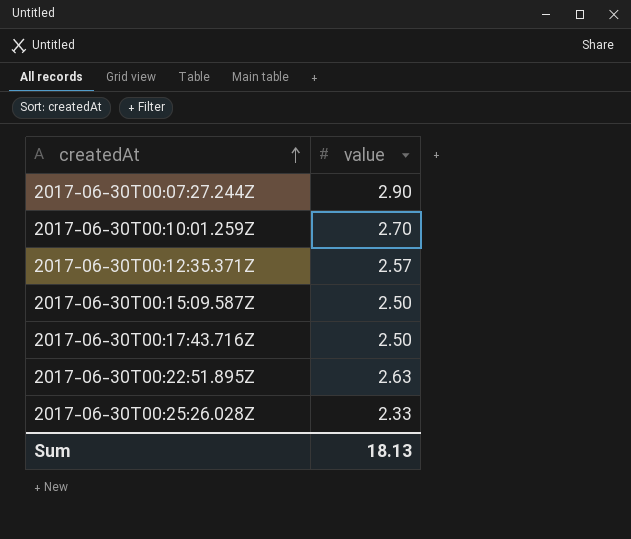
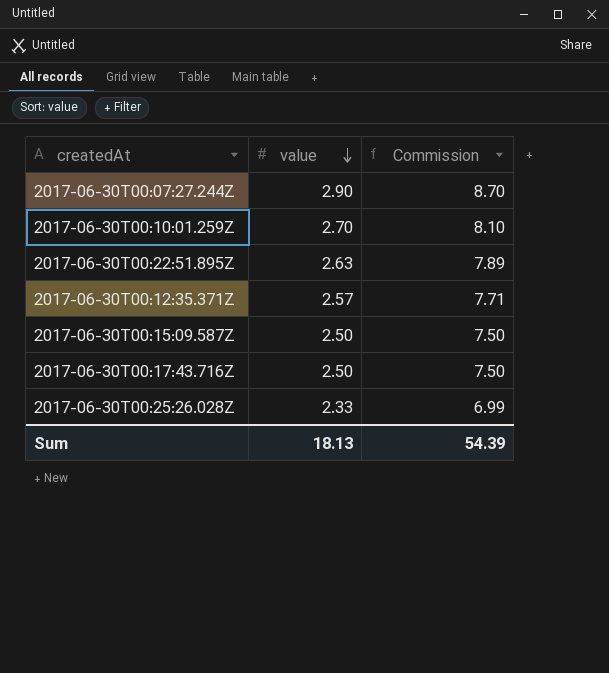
row order: createdAt ascending -> value descending
column Commission | formula: none -> [value] * 3

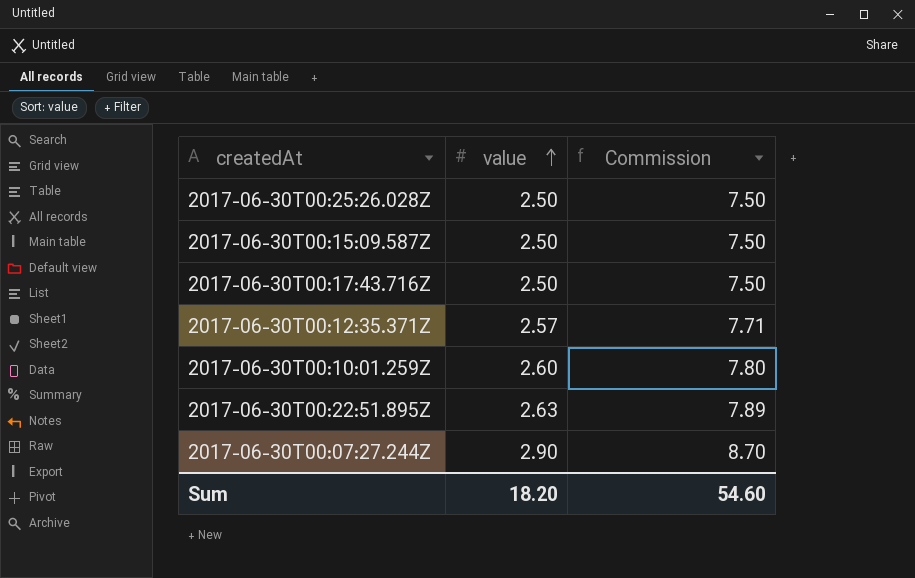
row order: value descending -> value ascending
2017-06-30T00:25:26.028Z | value: 2.33 -> 2.50
2017-06-30T00:25:26.028Z | Commission: 6.99 -> 7.50
2017-06-30T00:10:01.259Z | value: 2.70 -> 2.60
2017-06-30T00:10:01.259Z | Commission: 8.10 -> 7.80
Sum | value: 18.13 -> 18.20
Sum | Commission: 54.39 -> 54.60

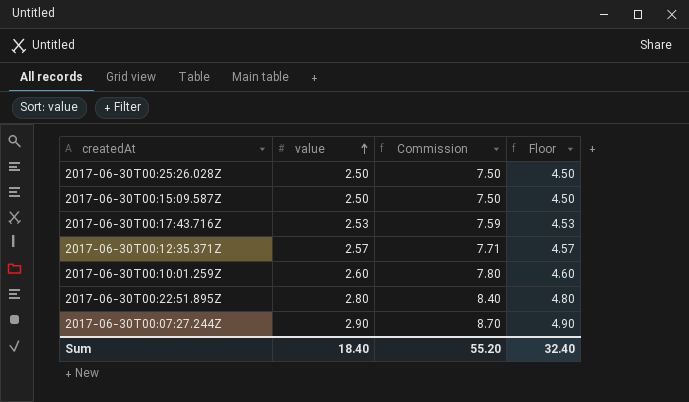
column Floor | formula: none -> [value] + 2
2017-06-30T00:17:43.716Z | value: 2.50 -> 2.53
2017-06-30T00:17:43.716Z | Commission: 7.50 -> 7.59
2017-06-30T00:22:51.895Z | value: 2.63 -> 2.80
2017-06-30T00:22:51.895Z | Commission: 7.89 -> 8.40
Sum | value: 18.20 -> 18.40
Sum | Commission: 54.60 -> 55.20

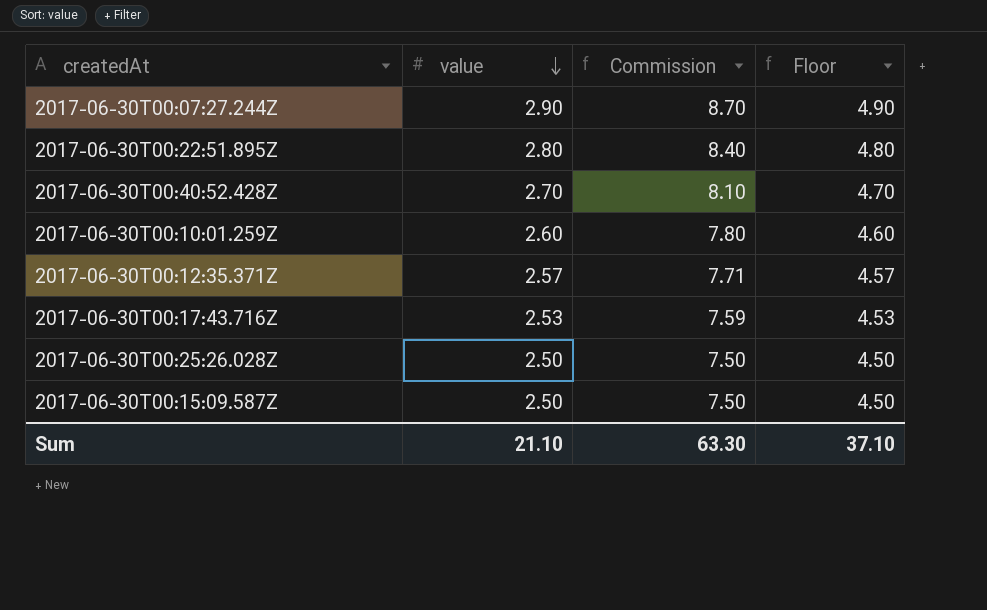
row order: value ascending -> value descending
row 2017-06-30T00:40:52.428Z: none -> 2.70 | 8.10 | 4.70
Sum | value: 18.40 -> 21.10
Sum | Commission: 55.20 -> 63.30
Sum | Floor: 32.40 -> 37.10

